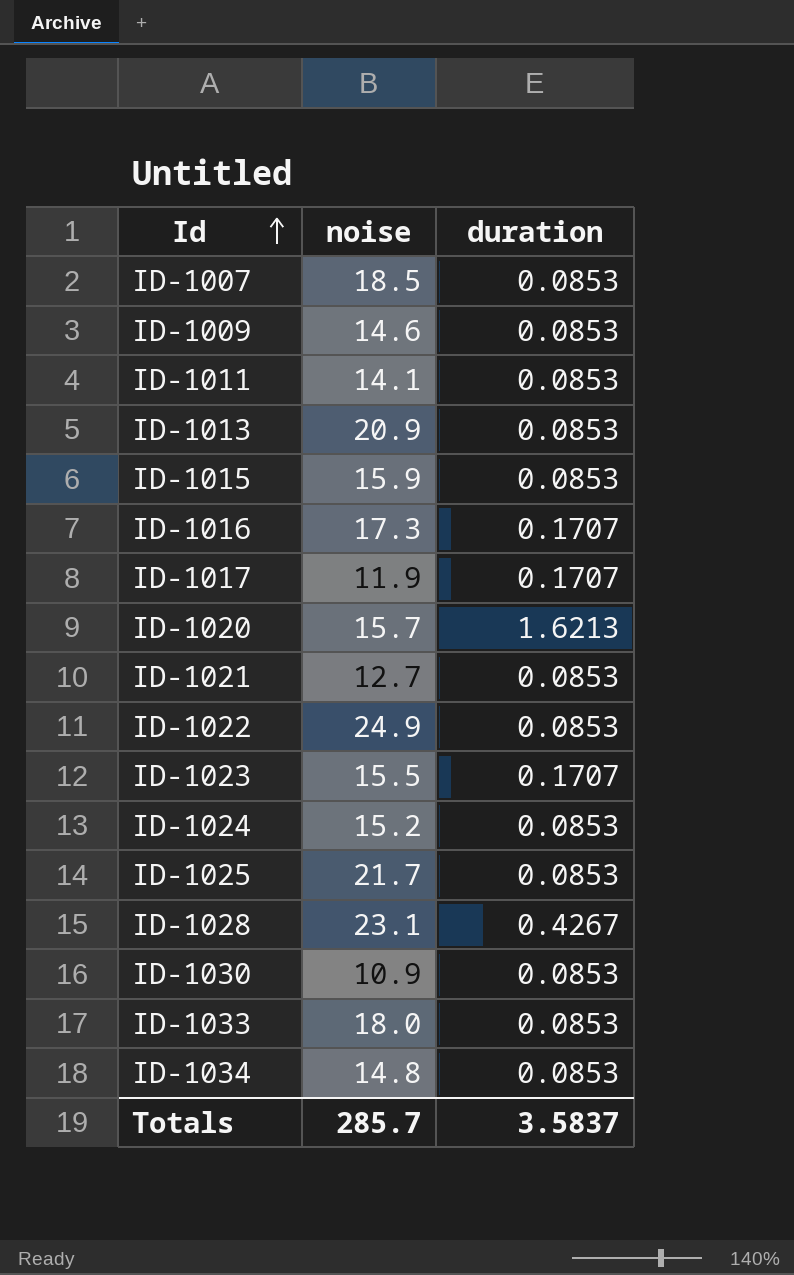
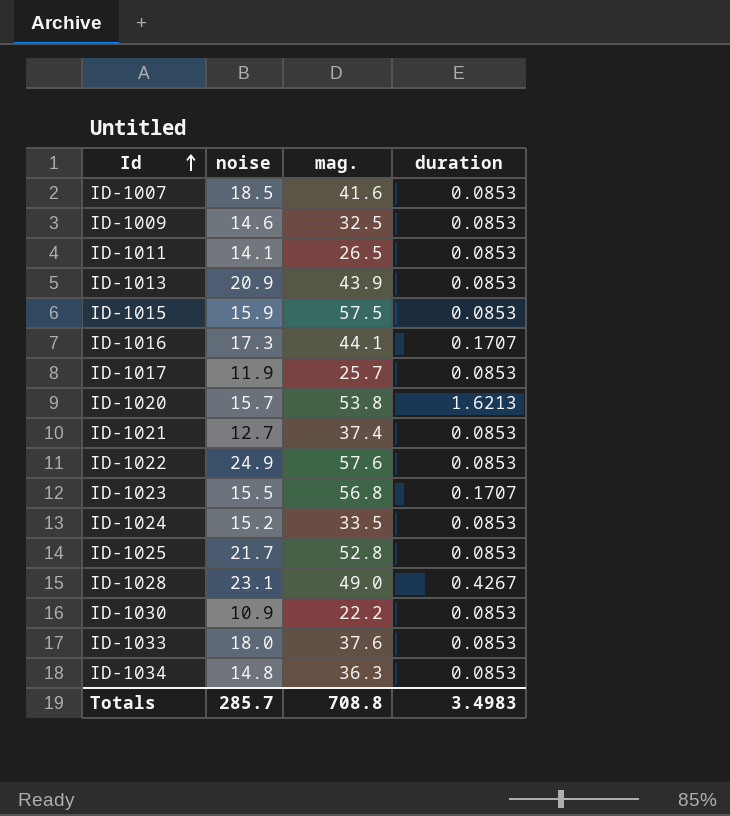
column mag. | position: none -> 3
ID-1017 | duration: 0.1707 -> 0.0853
Totals | duration: 3.5837 -> 3.4983

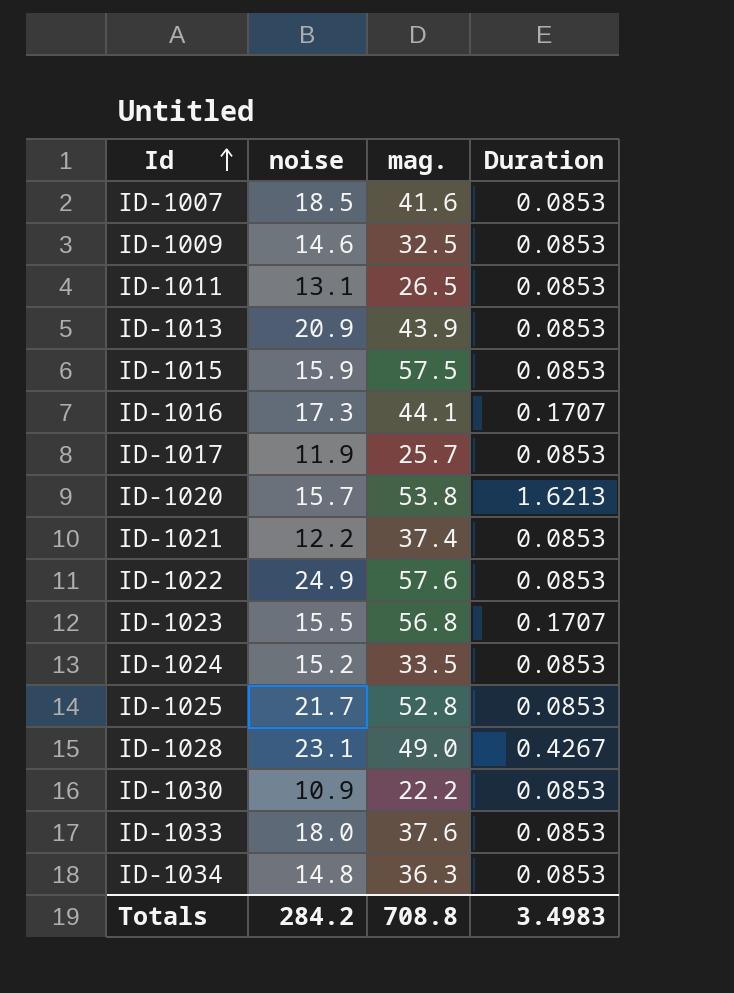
column name: duration -> Duration
ID-1011 | noise: 14.1 -> 13.1
ID-1021 | noise: 12.7 -> 12.2
Totals | noise: 285.7 -> 284.2

